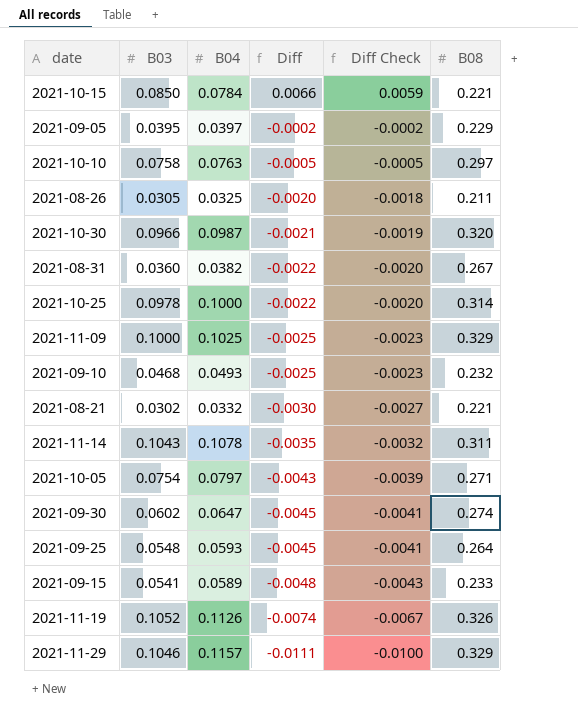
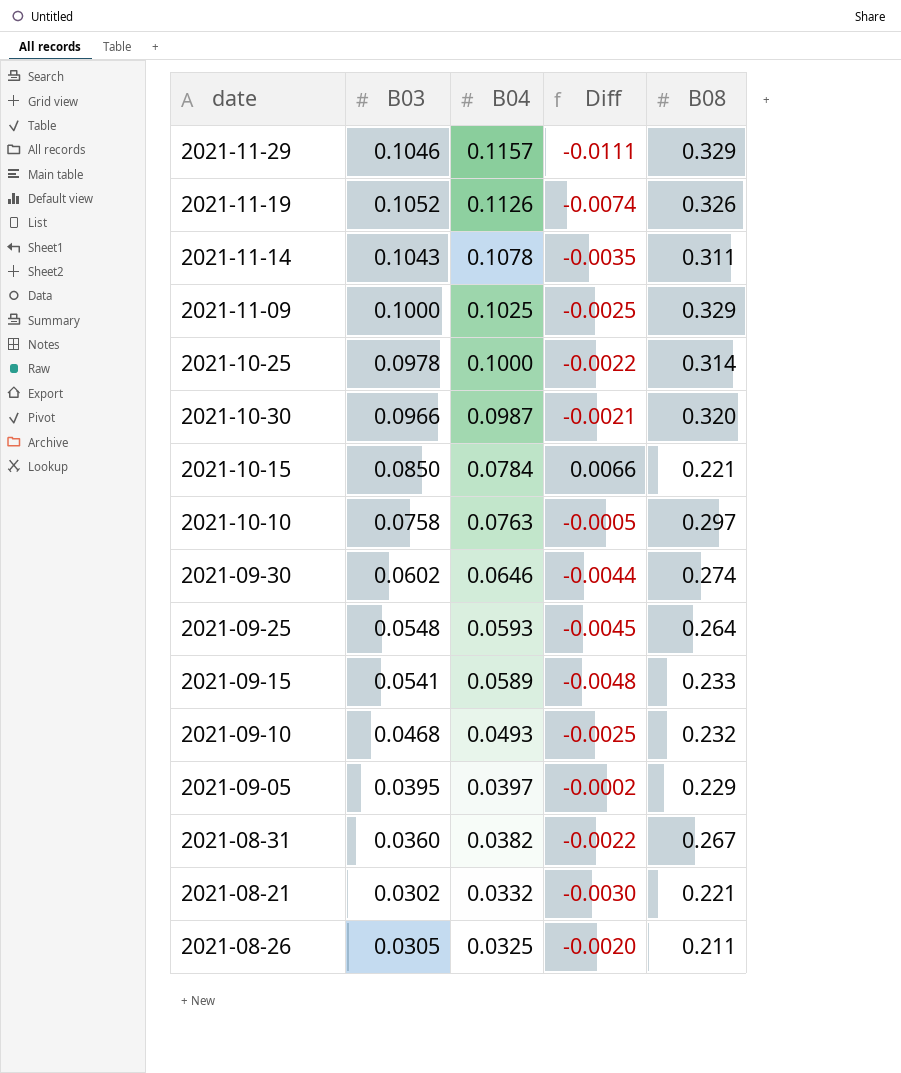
row order: Diff descending -> B04 descending
column Diff Check | formula: [Diff] * 0.9 -> none
row 2021-10-05: 0.0754 | 0.0797 | -0.0043 | -0.0039 | 0.271 -> none
2021-09-30 | B04: 0.0647 -> 0.0646
2021-09-30 | Diff: -0.0045 -> -0.0044

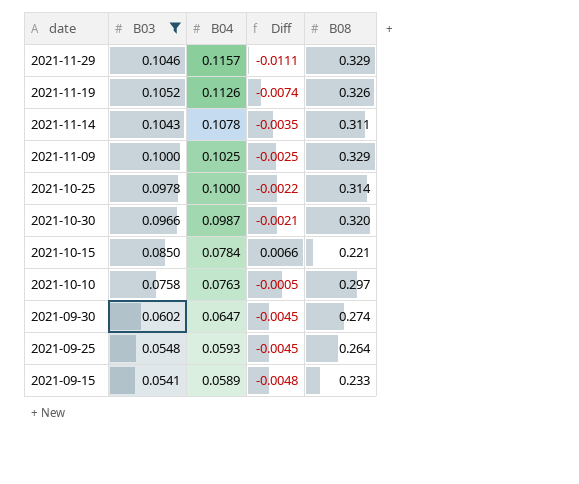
filter: none -> B03 >= 0.0541
2021-09-30 | B04: 0.0646 -> 0.0647
2021-09-30 | Diff: -0.0044 -> -0.0045

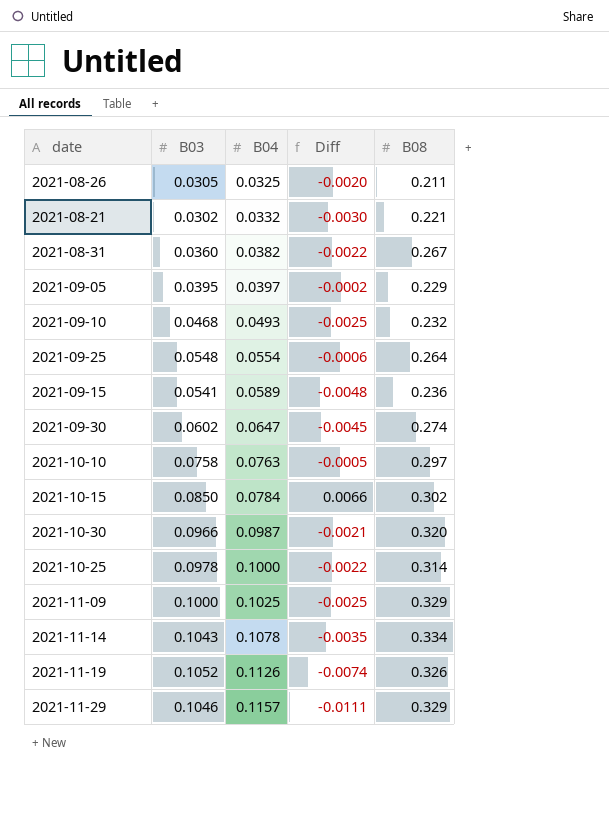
filter: B03 >= 0.0541 -> none
row order: B04 descending -> B04 ascending
2021-09-25 | B04: 0.0593 -> 0.0554
2021-09-25 | Diff: -0.0045 -> -0.0006
2021-09-15 | B08: 0.233 -> 0.236
2021-10-15 | B08: 0.221 -> 0.302
2021-11-14 | B08: 0.311 -> 0.334

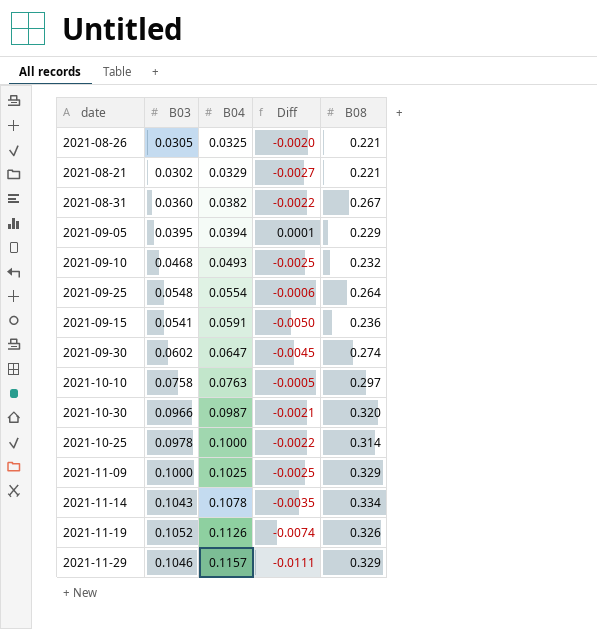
row 2021-10-15: 0.0850 | 0.0784 | 0.0066 | 0.302 -> none
2021-08-26 | B08: 0.211 -> 0.221
2021-08-21 | B04: 0.0332 -> 0.0329
2021-08-21 | Diff: -0.0030 -> -0.0027
2021-09-05 | B04: 0.0397 -> 0.0394
2021-09-05 | Diff: -0.0002 -> 0.0001
2021-09-15 | B04: 0.0589 -> 0.0591
2021-09-15 | Diff: -0.0048 -> -0.0050

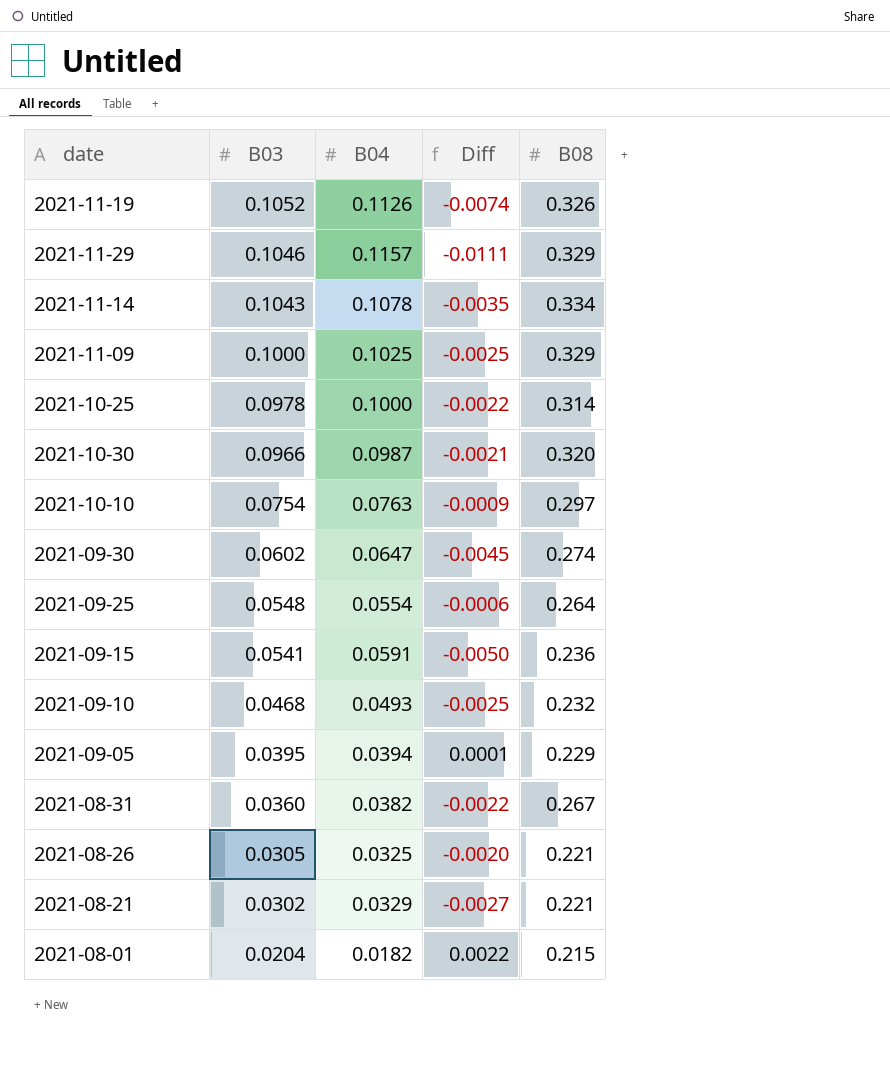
row order: B04 ascending -> B03 descending
2021-10-10 | B03: 0.0758 -> 0.0754
2021-10-10 | Diff: -0.0005 -> -0.0009
row 2021-08-01: none -> 0.0204 | 0.0182 | 0.0022 | 0.215

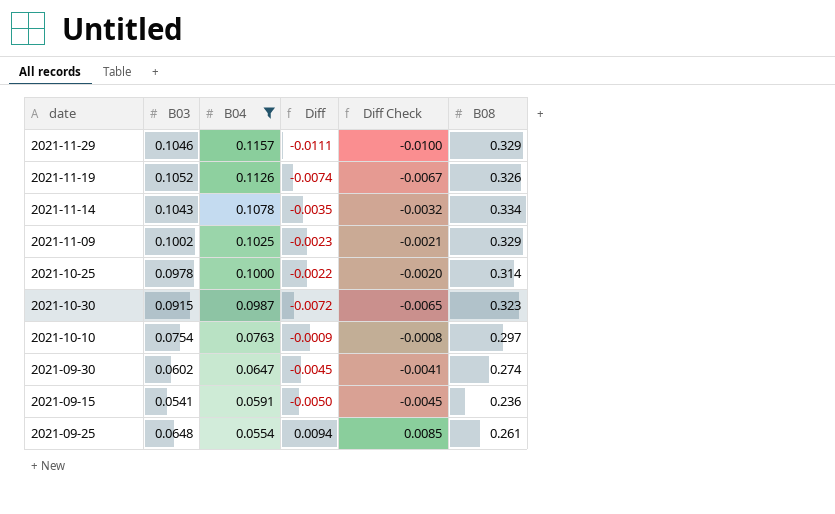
filter: none -> B04 >= 0.0554
row order: B03 descending -> B04 descending
column Diff Check | formula: none -> [Diff] * 0.9
2021-11-09 | B03: 0.1000 -> 0.1002
2021-11-09 | Diff: -0.0025 -> -0.0023
2021-10-30 | B03: 0.0966 -> 0.0915
2021-10-30 | Diff: -0.0021 -> -0.0072
2021-10-30 | B08: 0.320 -> 0.323
2021-09-25 | B03: 0.0548 -> 0.0648
2021-09-25 | Diff: -0.0006 -> 0.0094
2021-09-25 | B08: 0.264 -> 0.261

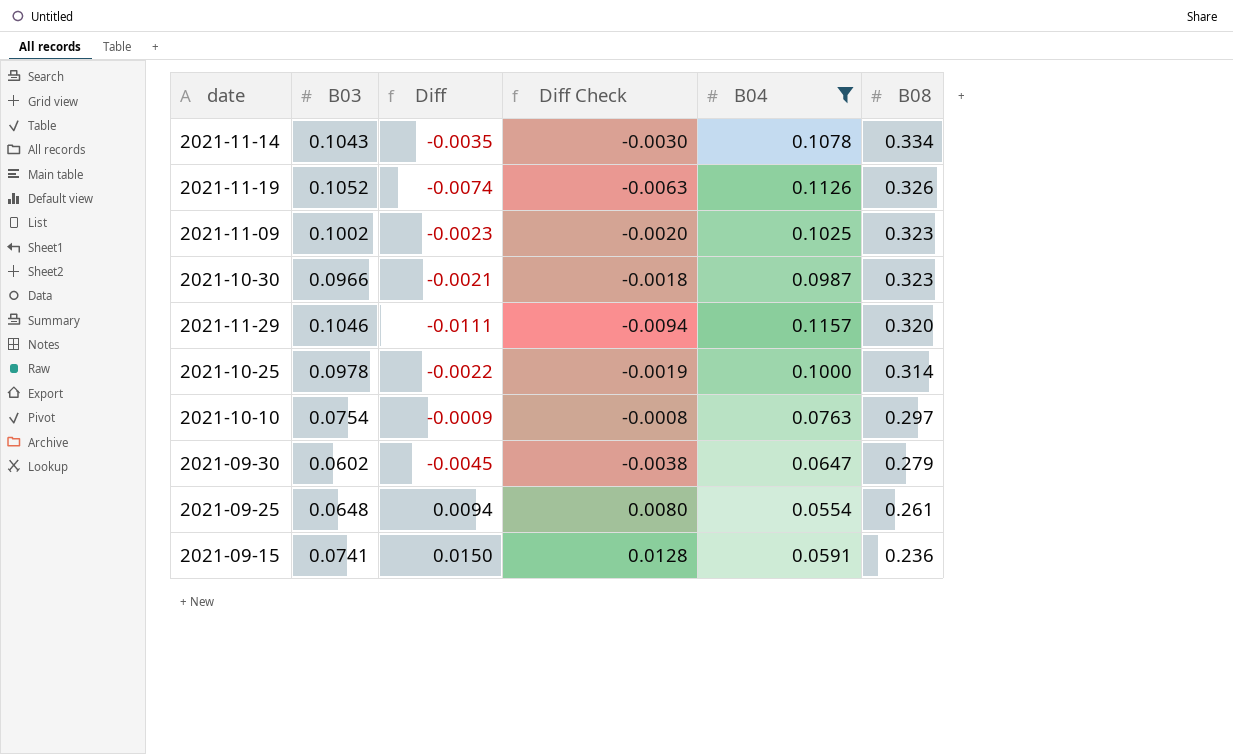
row order: B04 descending -> B08 descending
column Diff Check | formula: [Diff] * 0.9 -> [Diff] * 0.85
column B04 | position: 3 -> 5
2021-11-09 | B08: 0.329 -> 0.323
2021-10-30 | B03: 0.0915 -> 0.0966
2021-10-30 | Diff: -0.0072 -> -0.0021
2021-11-29 | B08: 0.329 -> 0.320
2021-09-30 | B08: 0.274 -> 0.279
2021-09-15 | B03: 0.0541 -> 0.0741
2021-09-15 | Diff: -0.0050 -> 0.0150

